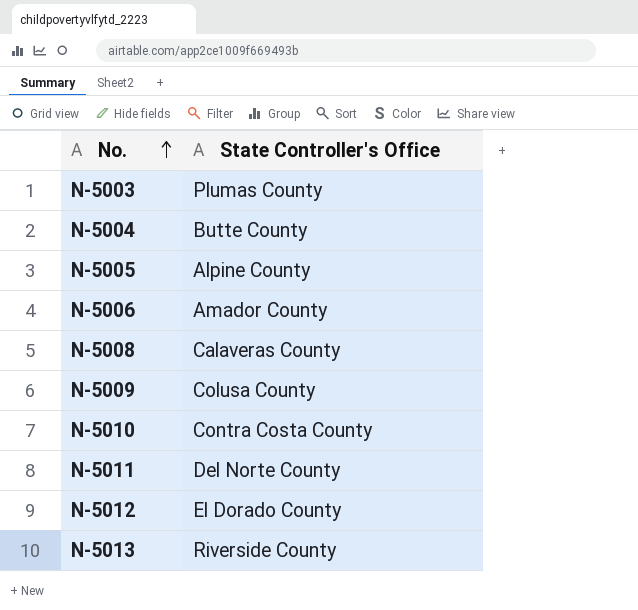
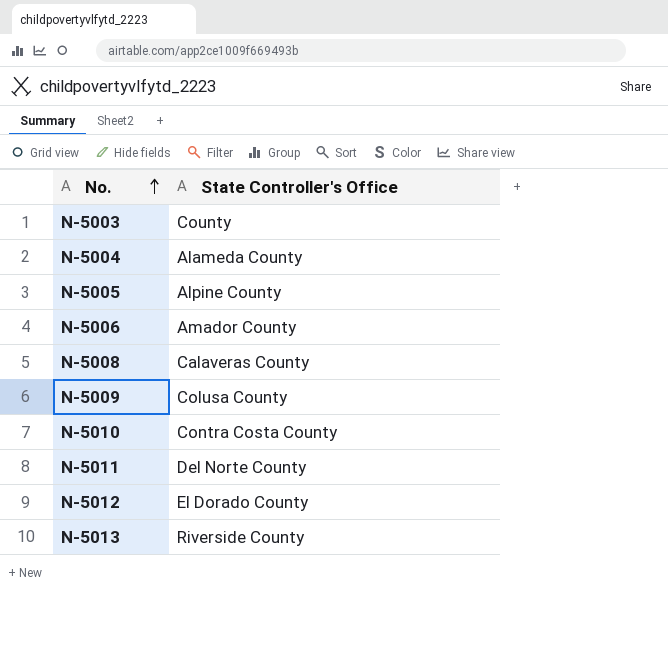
N-5003 | State Controller's Office: Plumas County -> County
N-5004 | State Controller's Office: Butte County -> Alameda County

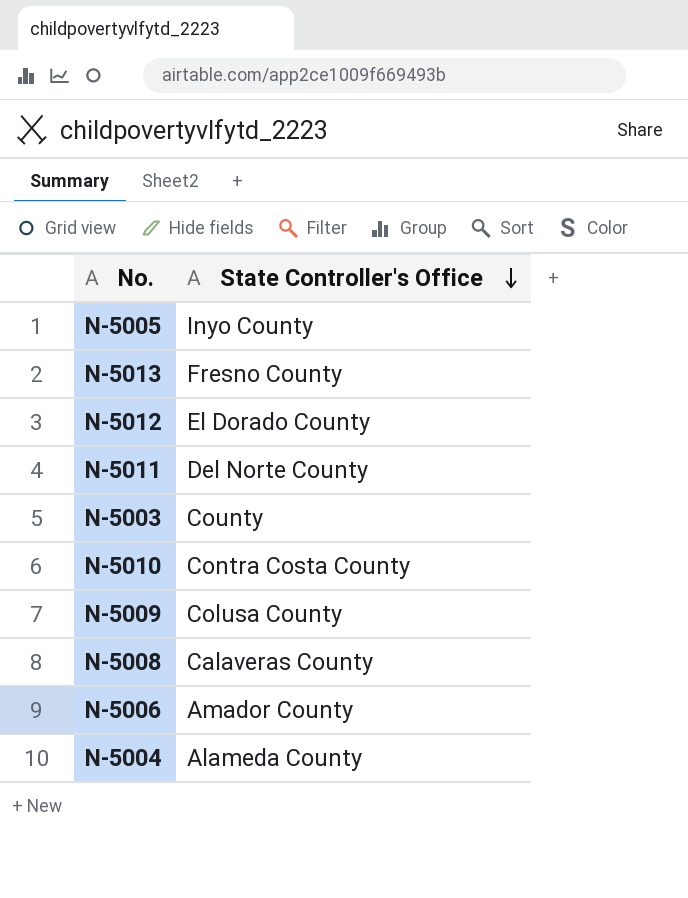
row order: No. ascending -> State Controller's Office descending
N-5005 | State Controller's Office: Alpine County -> Inyo County
N-5013 | State Controller's Office: Riverside County -> Fresno County

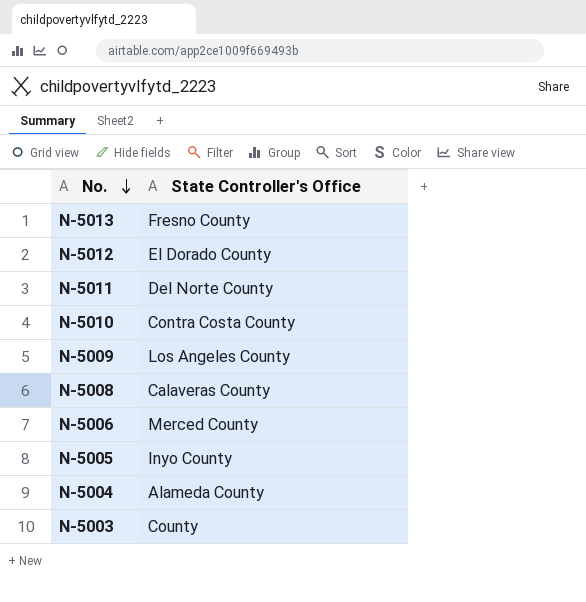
row order: State Controller's Office descending -> No. descending
N-5009 | State Controller's Office: Colusa County -> Los Angeles County
N-5006 | State Controller's Office: Amador County -> Merced County

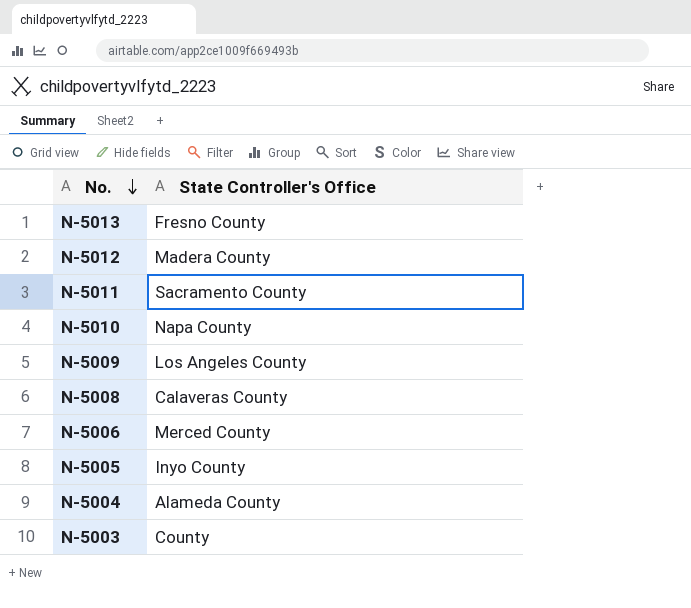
N-5012 | State Controller's Office: El Dorado County -> Madera County
N-5011 | State Controller's Office: Del Norte County -> Sacramento County
N-5010 | State Controller's Office: Contra Costa County -> Napa County

